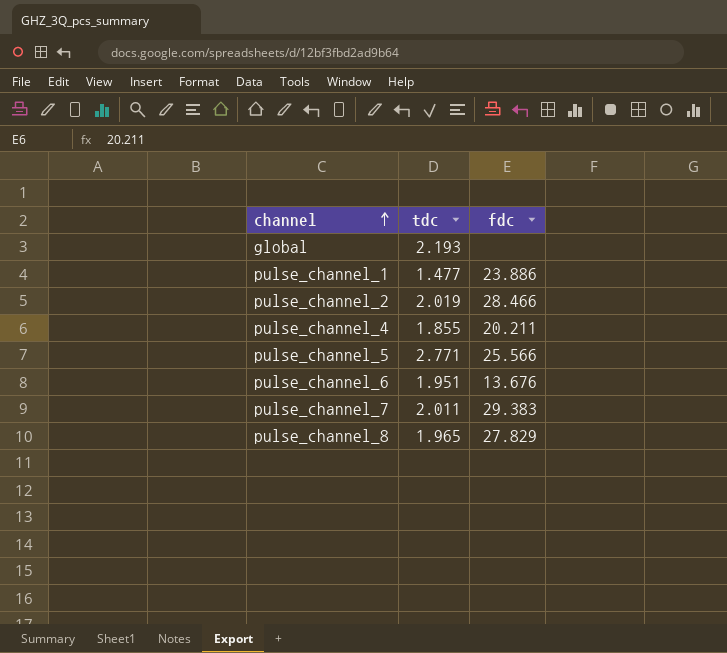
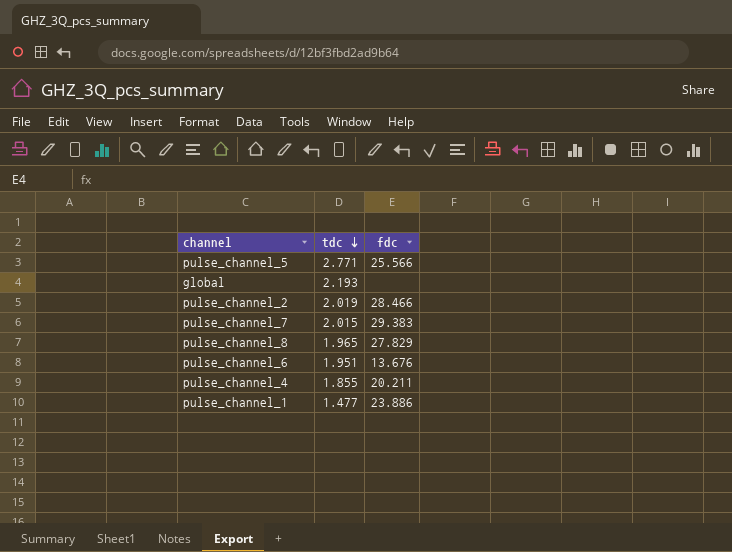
row order: channel ascending -> tdc descending
pulse_channel_7 | tdc: 2.011 -> 2.015

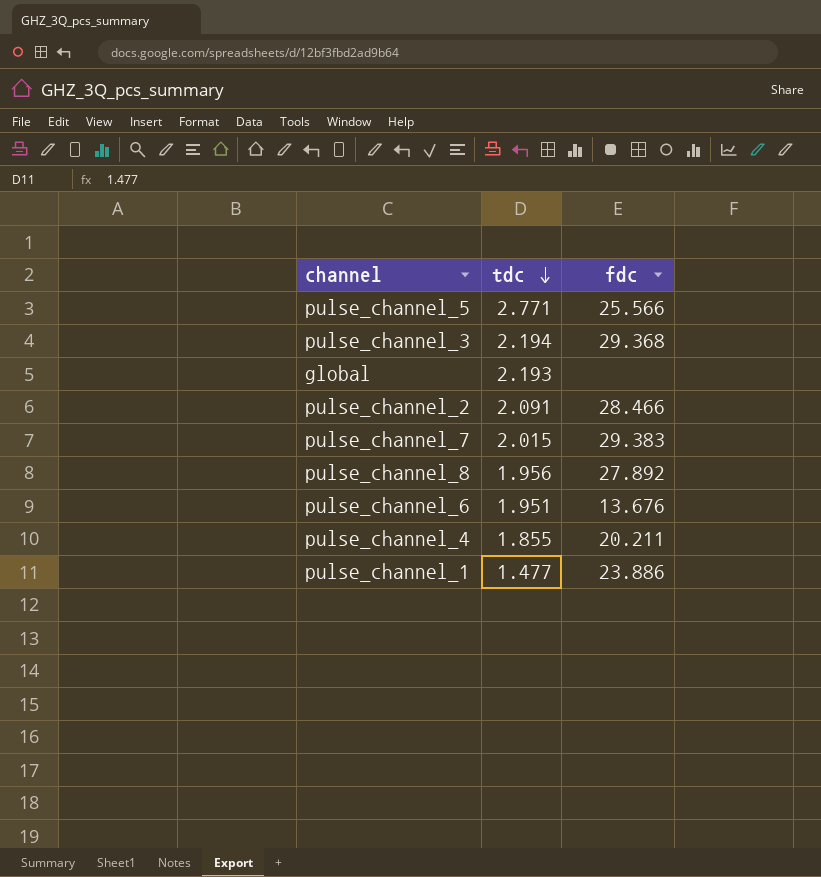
row pulse_channel_3: none -> 2.194 | 29.368
pulse_channel_2 | tdc: 2.019 -> 2.091
pulse_channel_8 | tdc: 1.965 -> 1.956
pulse_channel_8 | fdc: 27.829 -> 27.892

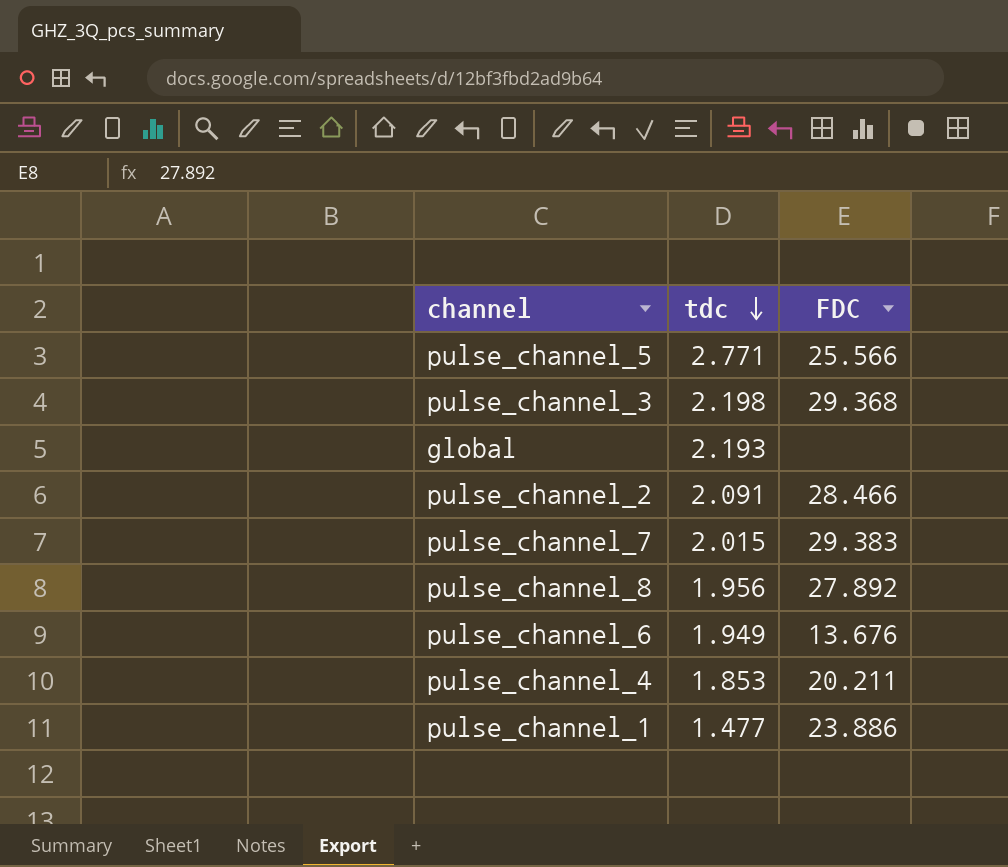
column name: fdc -> FDC
pulse_channel_3 | tdc: 2.194 -> 2.198
pulse_channel_6 | tdc: 1.951 -> 1.949
pulse_channel_4 | tdc: 1.855 -> 1.853

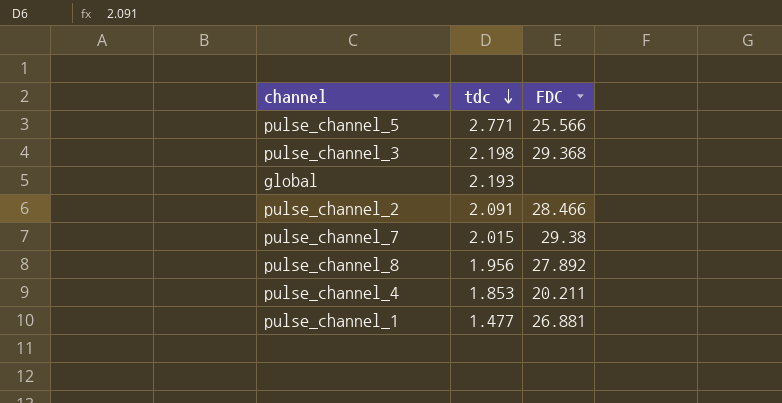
row pulse_channel_6: 1.949 | 13.676 -> none
pulse_channel_7 | FDC: 29.383 -> 29.38
pulse_channel_1 | FDC: 23.886 -> 26.881

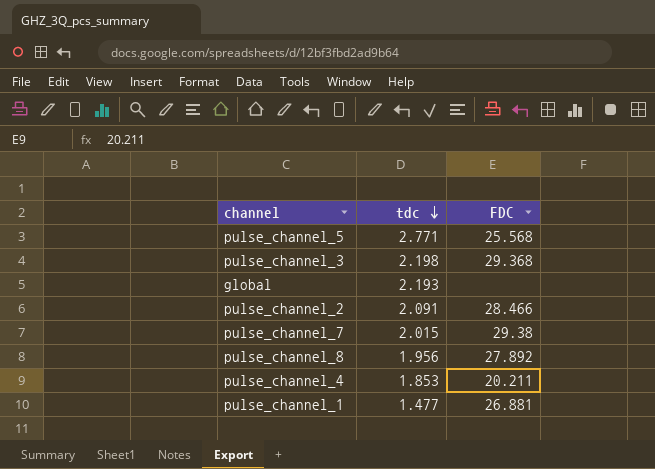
pulse_channel_5 | FDC: 25.566 -> 25.568

